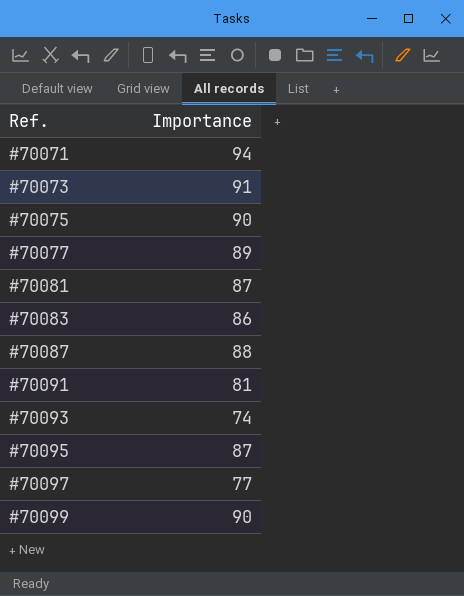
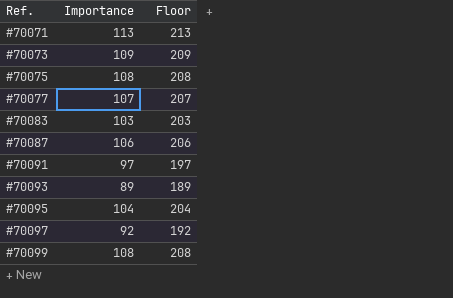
column Floor | formula: none -> [Importance] + 100
row #70081: 87 -> none
#70071 | Importance: 94 -> 113
#70073 | Importance: 91 -> 109
#70075 | Importance: 90 -> 108
#70077 | Importance: 89 -> 107
#70083 | Importance: 86 -> 103
#70087 | Importance: 88 -> 106
#70091 | Importance: 81 -> 97
#70093 | Importance: 74 -> 89
#70095 | Importance: 87 -> 104
#70097 | Importance: 77 -> 92
#70099 | Importance: 90 -> 108

